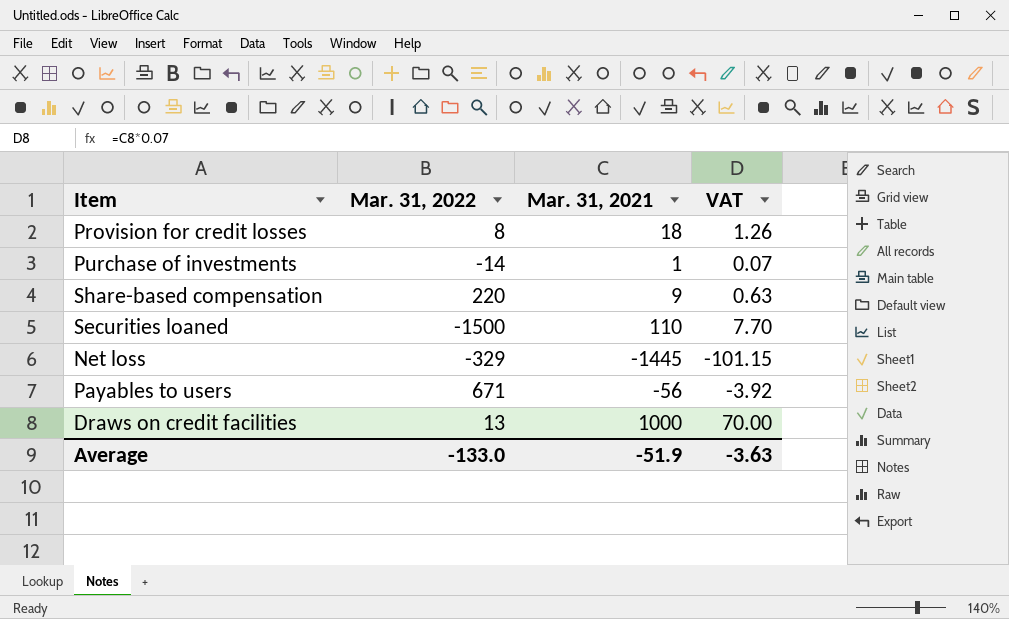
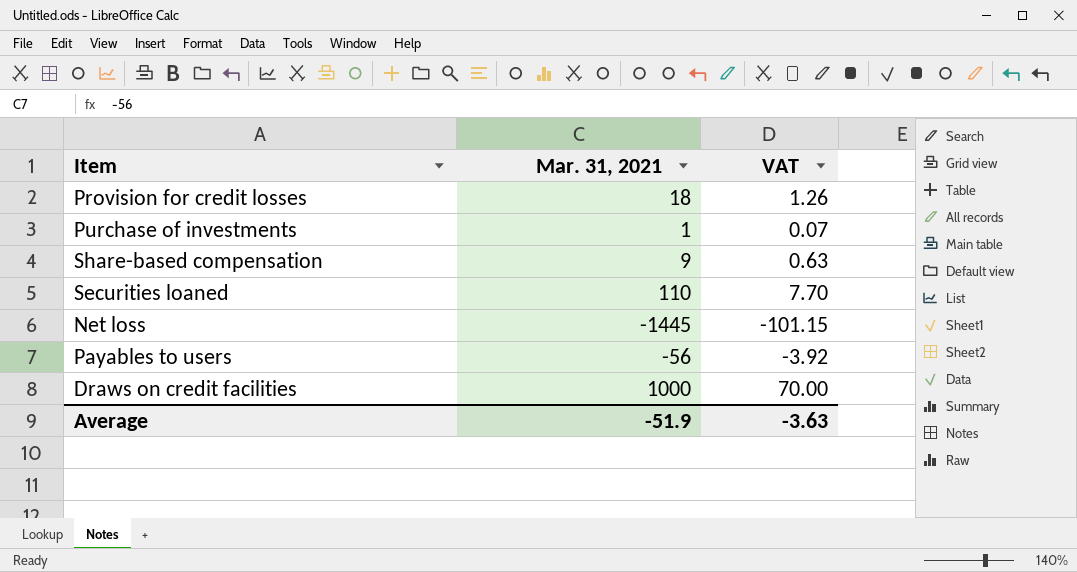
column Mar. 31, 2022 | position: 2 -> none

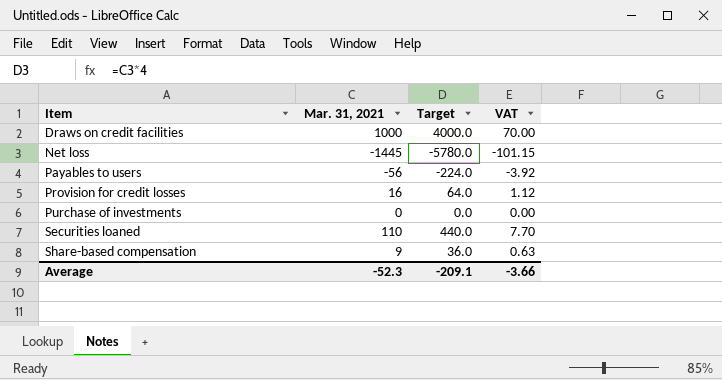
row order: none -> Item ascending
column Target | formula: none -> [Mar. 31, 2021] * 4
Provision for credit losses | Mar. 31, 2021: 18 -> 16
Provision for credit losses | VAT: 1.26 -> 1.12
Purchase of investments | Mar. 31, 2021: 1 -> 0
Purchase of investments | VAT: 0.07 -> 0.00
Average | Mar. 31, 2021: -51.9 -> -52.3
Average | VAT: -3.63 -> -3.66

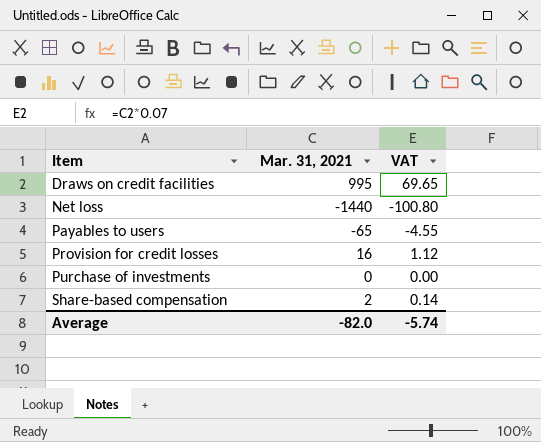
column Target | formula: [Mar. 31, 2021] * 4 -> none
row Securities loaned: 110 | 440.0 | 7.70 -> none
Draws on credit facilities | Mar. 31, 2021: 1000 -> 995
Draws on credit facilities | VAT: 70.00 -> 69.65
Net loss | Mar. 31, 2021: -1445 -> -1440
Net loss | VAT: -101.15 -> -100.80
Payables to users | Mar. 31, 2021: -56 -> -65
Payables to users | VAT: -3.92 -> -4.55
Share-based compensation | Mar. 31, 2021: 9 -> 2
Share-based compensation | VAT: 0.63 -> 0.14
Average | Mar. 31, 2021: -52.3 -> -82.0
Average | VAT: -3.66 -> -5.74

